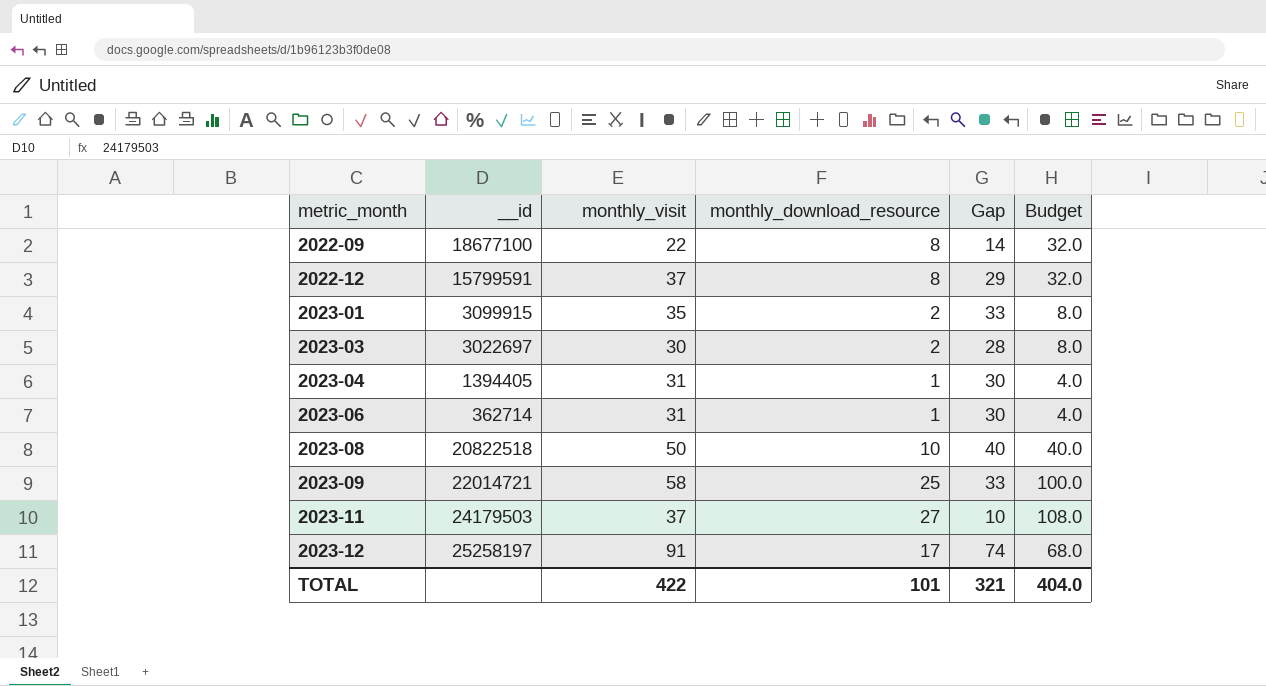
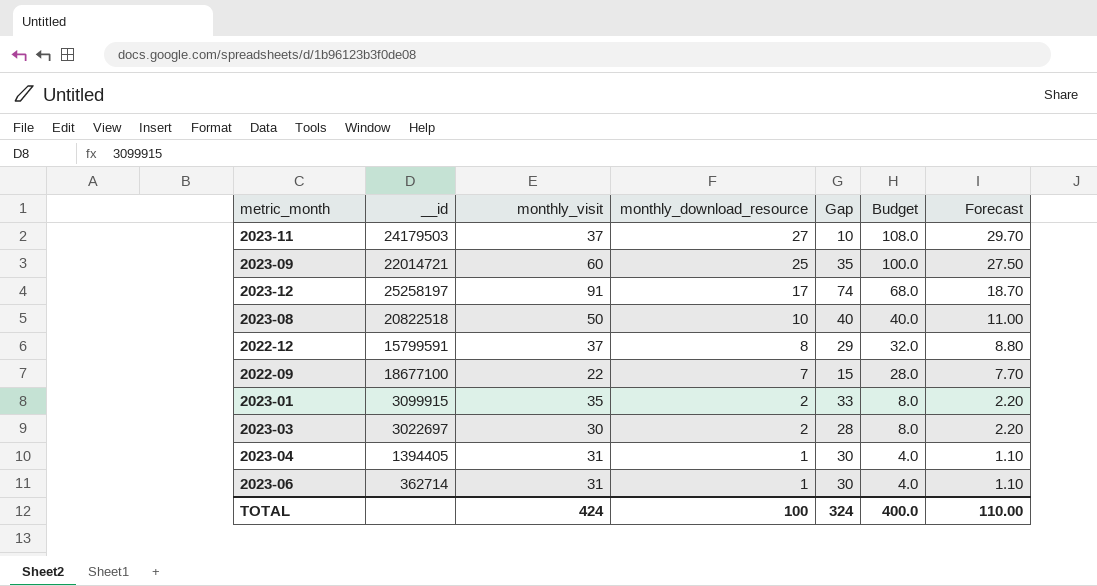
row order: metric_month ascending -> monthly_download_resource descending
column Forecast | formula: none -> [monthly_download_resource] * 1.1
2023-09 | monthly_visit: 58 -> 60
2023-09 | Gap: 33 -> 35
2022-09 | monthly_download_resource: 8 -> 7
2022-09 | Gap: 14 -> 15
2022-09 | Budget: 32.0 -> 28.0
TOTAL | monthly_visit: 422 -> 424
TOTAL | monthly_download_resource: 101 -> 100
TOTAL | Gap: 321 -> 324
TOTAL | Budget: 404.0 -> 400.0

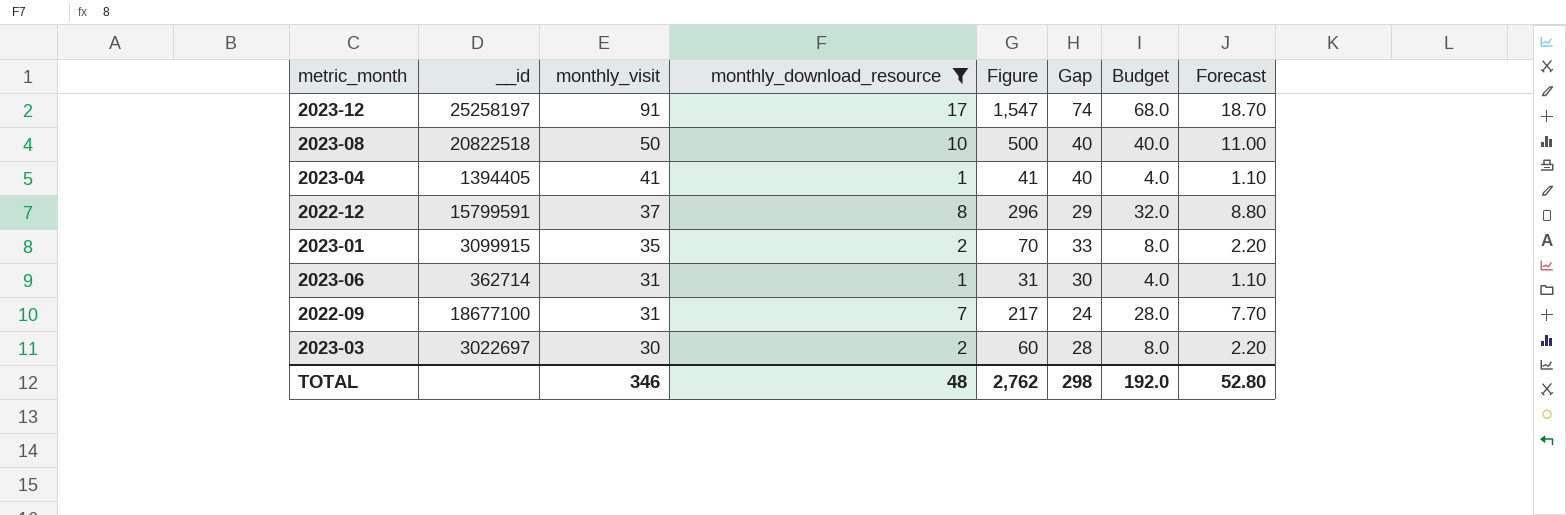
filter: none -> monthly_download_resource <= 17
row order: monthly_download_resource descending -> monthly_visit descending
column Figure | formula: none -> [monthly_visit] * [monthly_download_resource]
2023-04 | monthly_visit: 31 -> 41
2023-04 | Gap: 30 -> 40
2022-09 | monthly_visit: 22 -> 31
2022-09 | Gap: 15 -> 24
TOTAL | monthly_visit: 424 -> 346
TOTAL | monthly_download_resource: 100 -> 48
TOTAL | Gap: 324 -> 298
TOTAL | Budget: 400.0 -> 192.0
TOTAL | Forecast: 110.00 -> 52.80

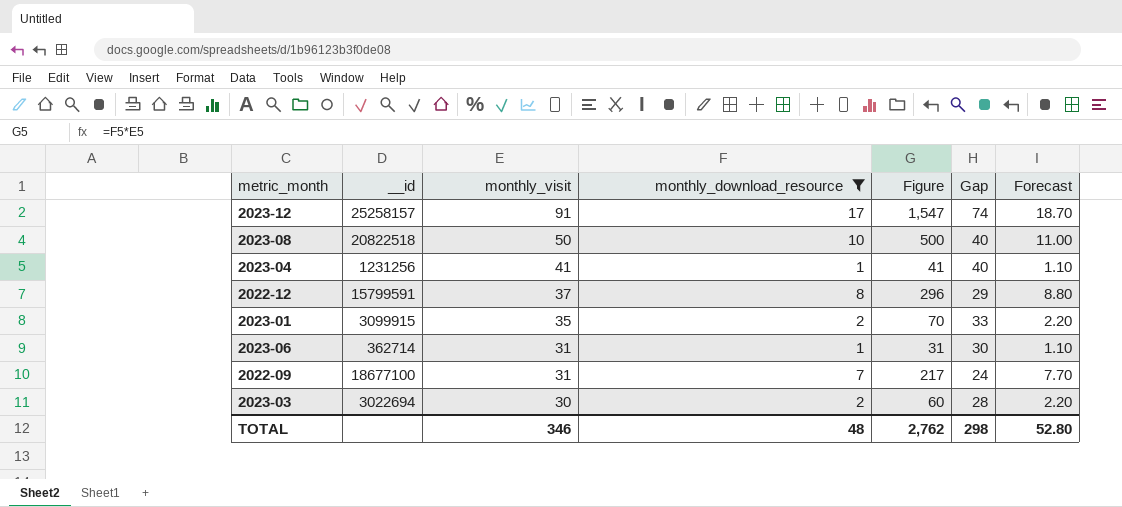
column Budget | formula: [monthly_download_resource] * 4 -> none
2023-12 | __id: 25258197 -> 25258157
2023-04 | __id: 1394405 -> 1231256
2023-03 | __id: 3022697 -> 3022694

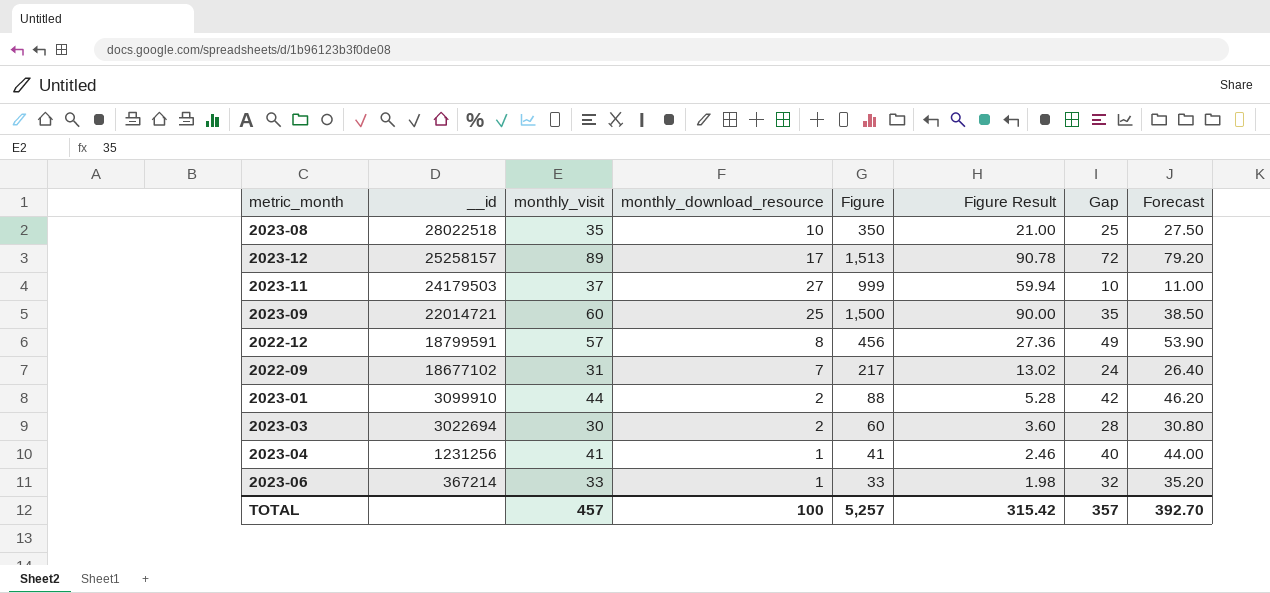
filter: monthly_download_resource <= 17 -> none
row order: monthly_visit descending -> __id descending
column Figure Result | formula: none -> [Figure] * 0.06
column Forecast | formula: [monthly_download_resource] * 1.1 -> [Gap] * 1.1
2023-08 | __id: 20822518 -> 28022518
2023-08 | monthly_visit: 50 -> 35
2023-08 | Figure: 500 -> 350
2023-08 | Gap: 40 -> 25
2023-12 | monthly_visit: 91 -> 89
2023-12 | Figure: 1,547 -> 1,513
2023-12 | Gap: 74 -> 72
2022-12 | __id: 15799591 -> 18799591
2022-12 | monthly_visit: 37 -> 57
2022-12 | Figure: 296 -> 456
2022-12 | Gap: 29 -> 49
2022-09 | __id: 18677100 -> 18677102
2023-01 | __id: 3099915 -> 3099910
2023-01 | monthly_visit: 35 -> 44
2023-01 | Figure: 70 -> 88
2023-01 | Gap: 33 -> 42
2023-06 | __id: 362714 -> 367214
2023-06 | monthly_visit: 31 -> 33
2023-06 | Figure: 31 -> 33
2023-06 | Gap: 30 -> 32
TOTAL | monthly_visit: 346 -> 457
TOTAL | monthly_download_resource: 48 -> 100
TOTAL | Figure: 2,762 -> 5,257
TOTAL | Gap: 298 -> 357
TOTAL | Forecast: 52.80 -> 392.70

